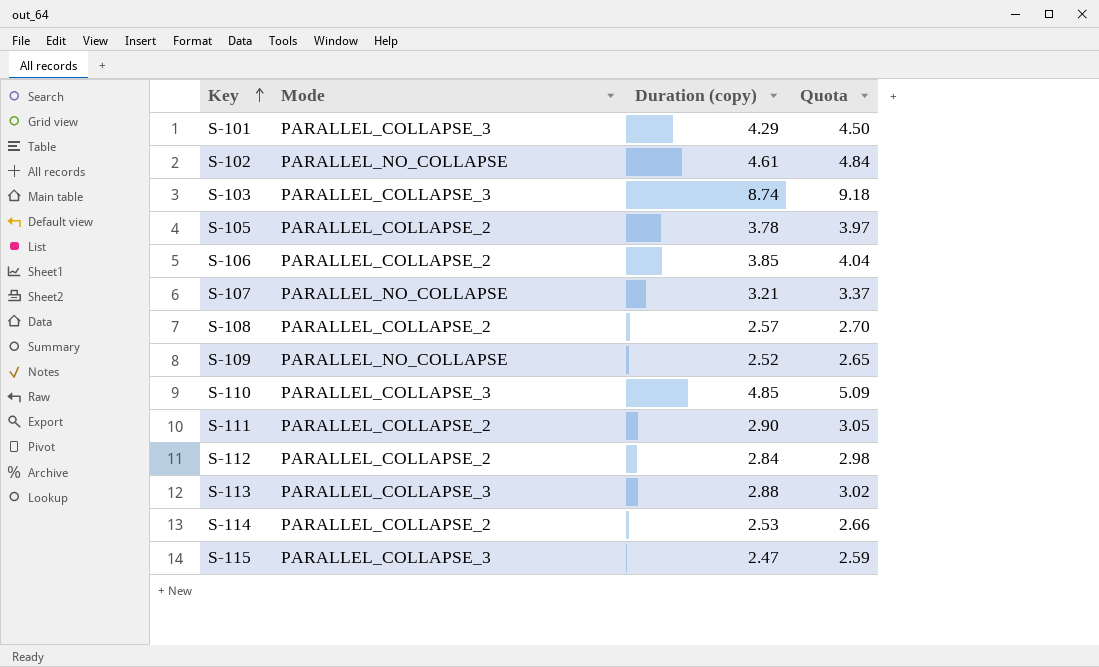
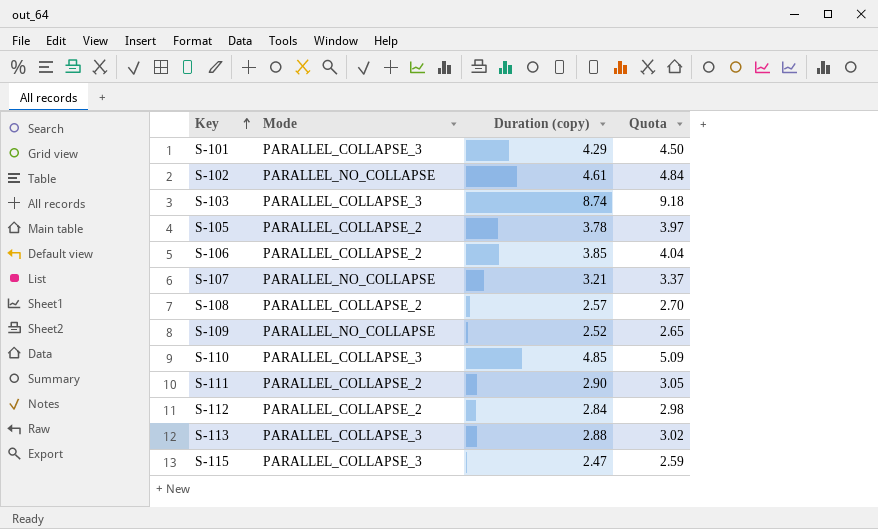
row S-114: PARALLEL_COLLAPSE_2 | 2.53 | 2.66 -> none

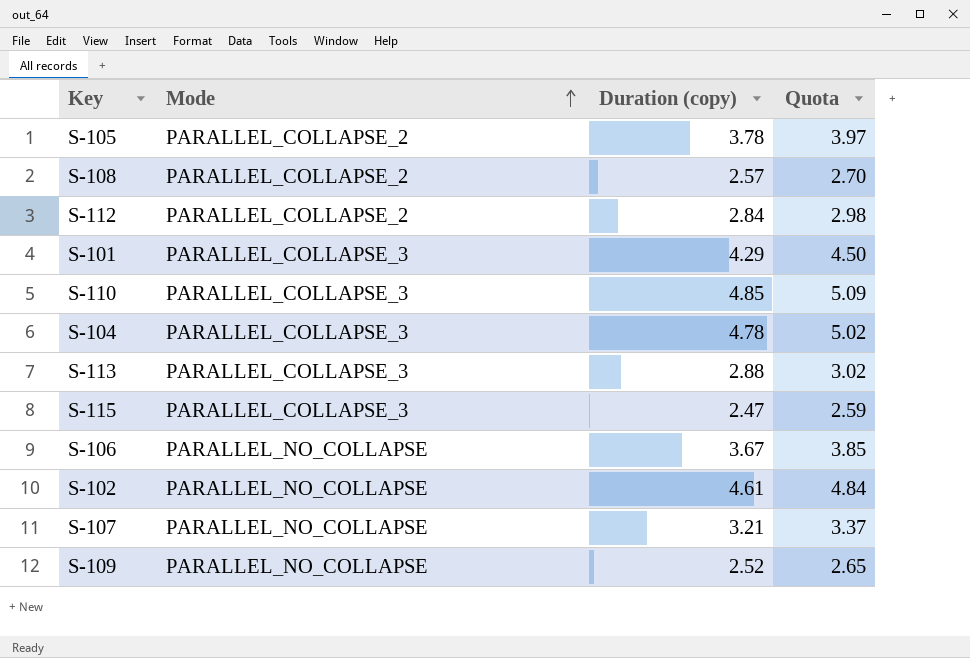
row order: Key ascending -> Mode ascending
row S-103: PARALLEL_COLLAPSE_3 | 8.74 | 9.18 -> none
row S-111: PARALLEL_COLLAPSE_2 | 2.90 | 3.05 -> none
row S-104: none -> PARALLEL_COLLAPSE_3 | 4.78 | 5.02
S-106 | Mode: PARALLEL_COLLAPSE_2 -> PARALLEL_NO_COLLAPSE
S-106 | Duration (copy): 3.85 -> 3.67
S-106 | Quota: 4.04 -> 3.85

